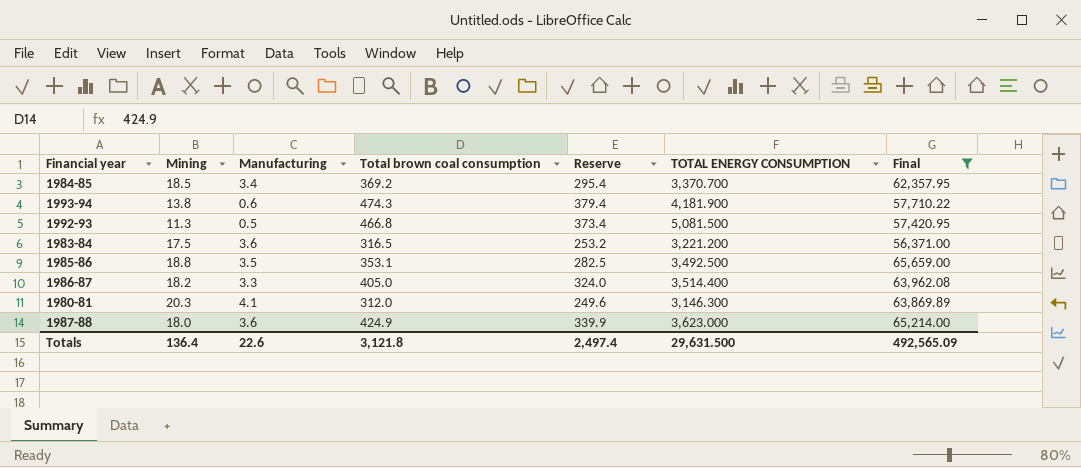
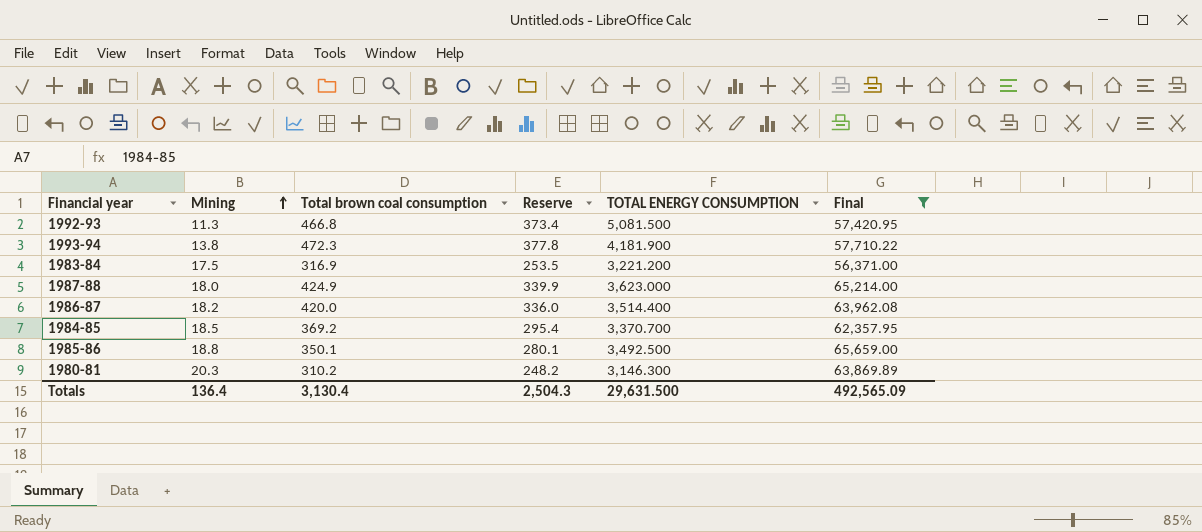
row order: none -> Mining ascending
column Manufacturing | position: 3 -> none
1993-94 | Total brown coal consumption: 474.3 -> 472.3
1993-94 | Reserve: 379.4 -> 377.8
1983-84 | Total brown coal consumption: 316.5 -> 316.9
1983-84 | Reserve: 253.2 -> 253.5
1986-87 | Total brown coal consumption: 405.0 -> 420.0
1986-87 | Reserve: 324.0 -> 336.0
1985-86 | Total brown coal consumption: 353.1 -> 350.1
1985-86 | Reserve: 282.5 -> 280.1
1980-81 | Total brown coal consumption: 312.0 -> 310.2
1980-81 | Reserve: 249.6 -> 248.2
Totals | Total brown coal consumption: 3,121.8 -> 3,130.4
Totals | Reserve: 2,497.4 -> 2,504.3

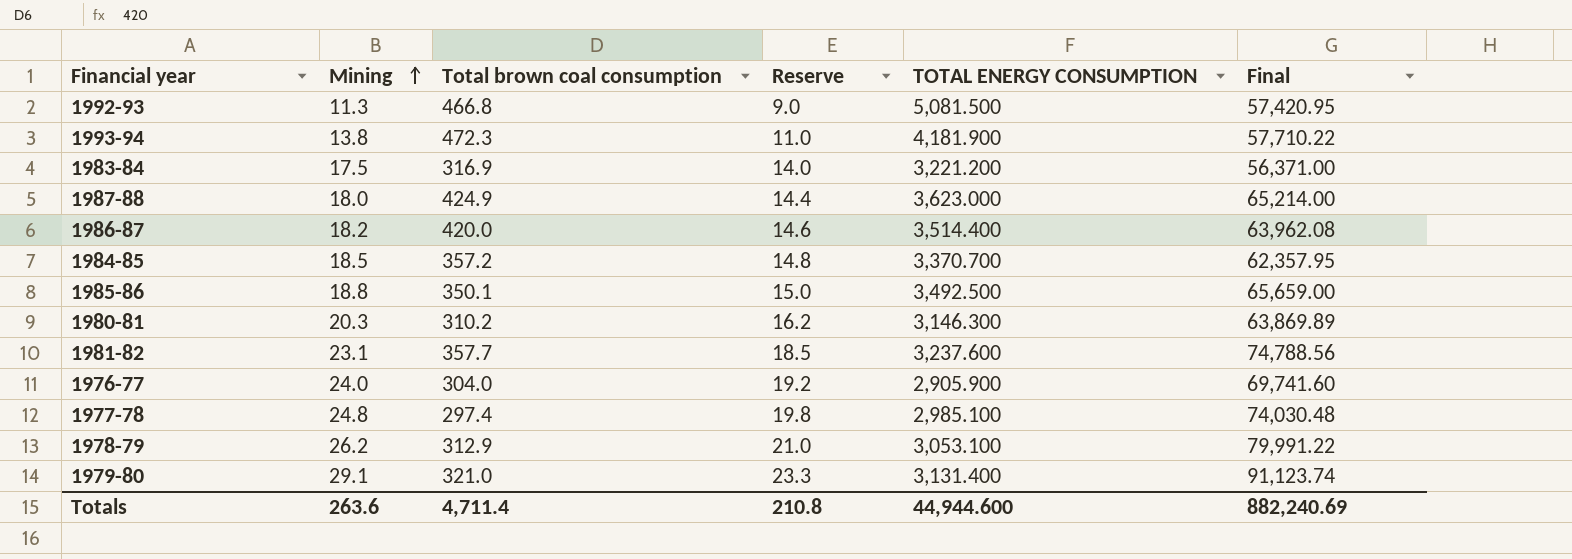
filter: Final <= 65,659.00 -> none
column Reserve | formula: [Total brown coal consumption] * 0.8 -> [Mining] * 0.8
1984-85 | Total brown coal consumption: 369.2 -> 357.2
Totals | Mining: 136.4 -> 263.6
Totals | Total brown coal consumption: 3,130.4 -> 4,711.4
Totals | Reserve: 2,504.3 -> 210.8
Totals | TOTAL ENERGY CONSUMPTION: 29,631.500 -> 44,944.600
Totals | Final: 492,565.09 -> 882,240.69

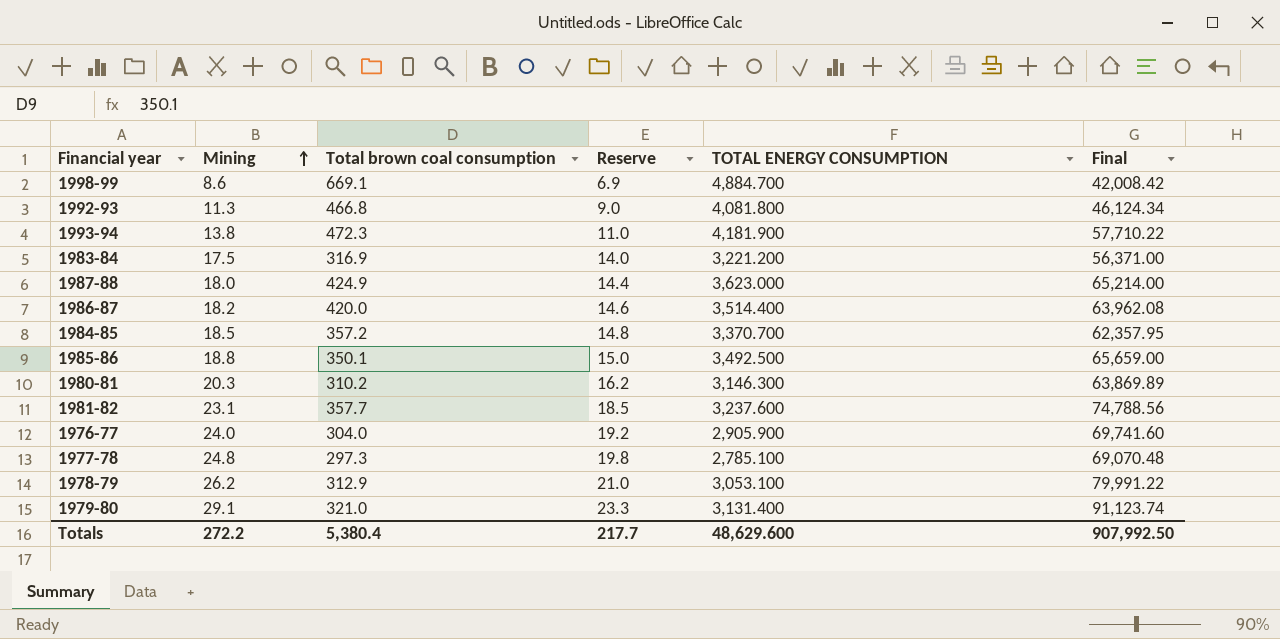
row 1998-99: none -> 8.6 | 669.1 | 6.9 | 4,884.700 | 42,008.42
1992-93 | TOTAL ENERGY CONSUMPTION: 5,081.500 -> 4,081.800
1992-93 | Final: 57,420.95 -> 46,124.34
1977-78 | Total brown coal consumption: 297.4 -> 297.3
1977-78 | TOTAL ENERGY CONSUMPTION: 2,985.100 -> 2,785.100
1977-78 | Final: 74,030.48 -> 69,070.48
Totals | Mining: 263.6 -> 272.2
Totals | Total brown coal consumption: 4,711.4 -> 5,380.4
Totals | Reserve: 210.8 -> 217.7
Totals | TOTAL ENERGY CONSUMPTION: 44,944.600 -> 48,629.600
Totals | Final: 882,240.69 -> 907,992.50

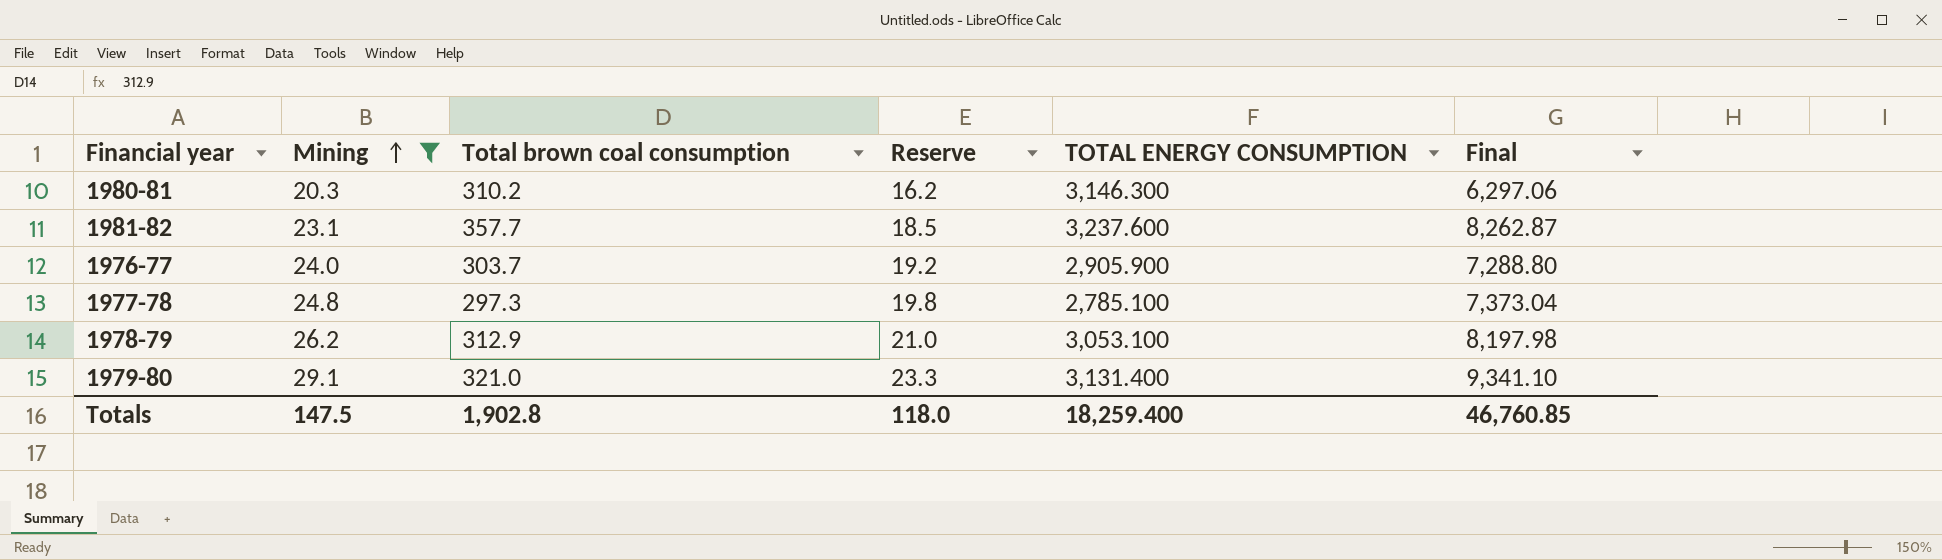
filter: none -> Mining >= 20.3
column Final | formula: [Mining] * [TOTAL ENERGY CONSUMPTION] -> [Mining] * [Total brown coal consumption]
1976-77 | Total brown coal consumption: 304.0 -> 303.7
Totals | Mining: 272.2 -> 147.5
Totals | Total brown coal consumption: 5,380.4 -> 1,902.8
Totals | Reserve: 217.7 -> 118.0
Totals | TOTAL ENERGY CONSUMPTION: 48,629.600 -> 18,259.400
Totals | Final: 907,992.50 -> 46,760.85

